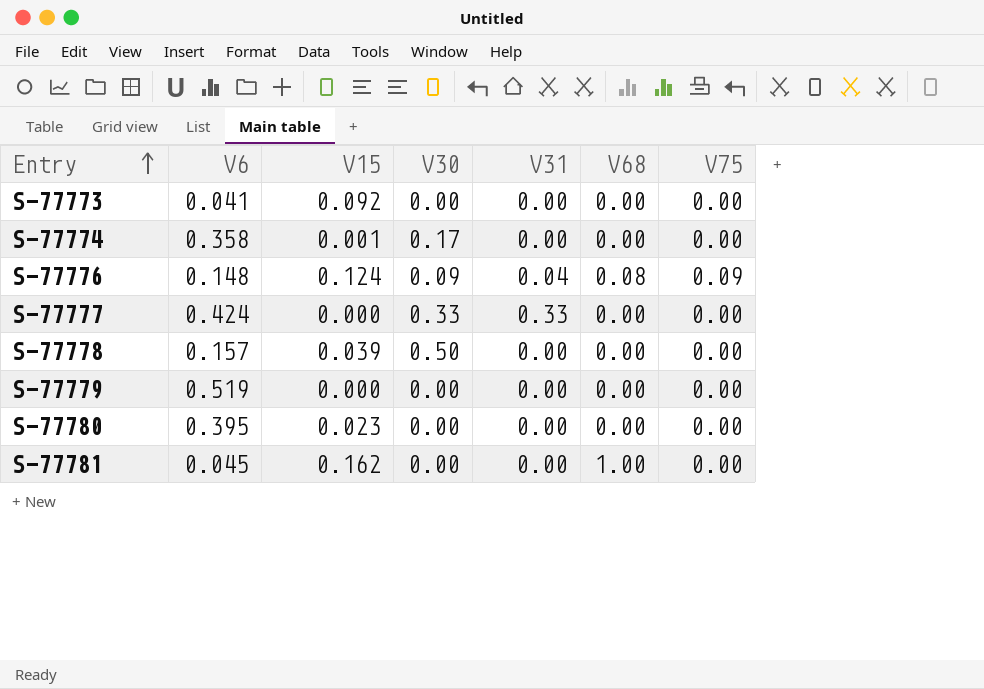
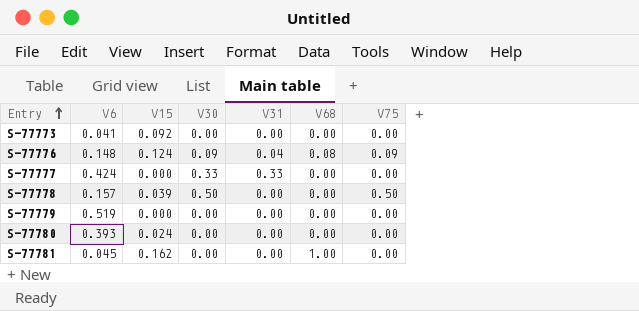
row S-77774: 0.358 | 0.001 | 0.17 | 0.00 | 0.00 | 0.00 -> none
S-77778 | V75: 0.00 -> 0.50
S-77780 | V6: 0.395 -> 0.393
S-77780 | V15: 0.023 -> 0.024

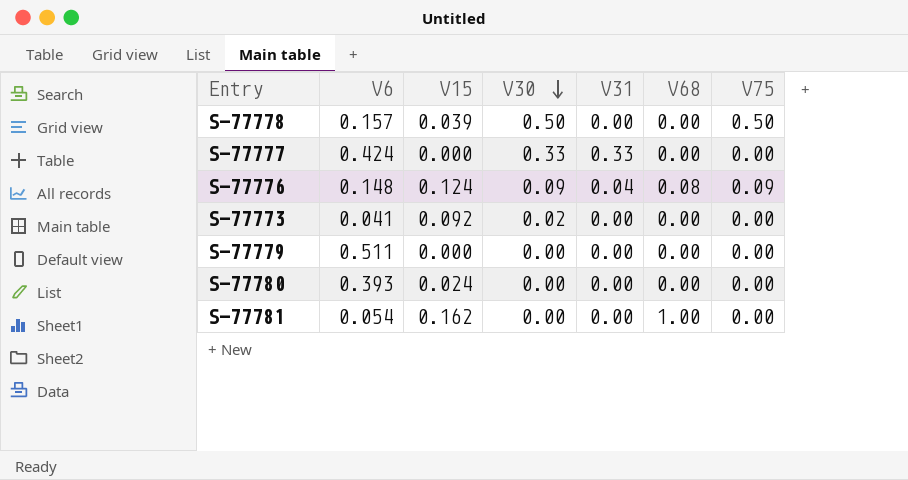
row order: Entry ascending -> V30 descending
S-77773 | V30: 0.00 -> 0.02
S-77779 | V6: 0.519 -> 0.511
S-77781 | V6: 0.045 -> 0.054

